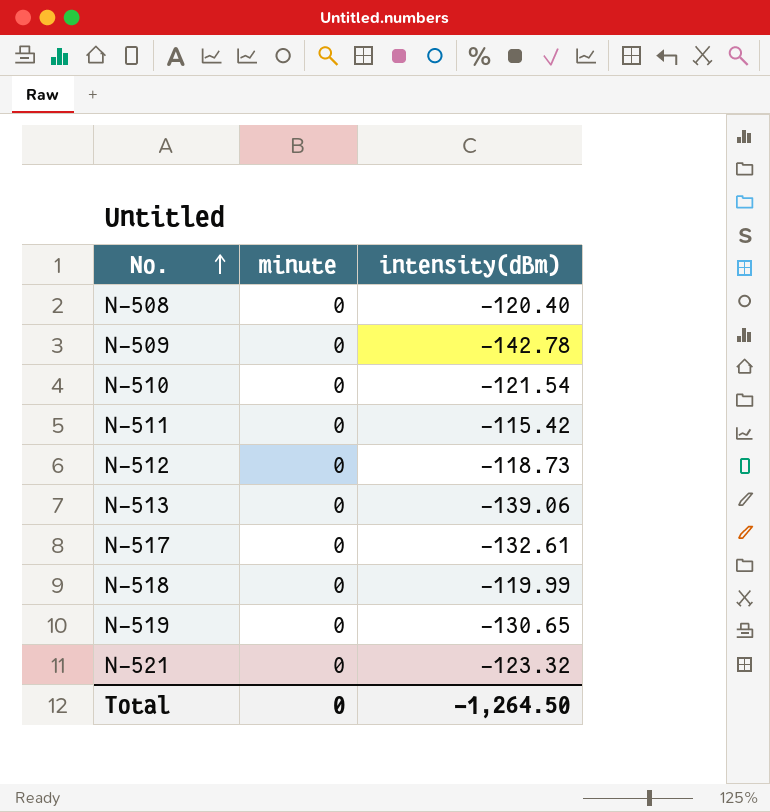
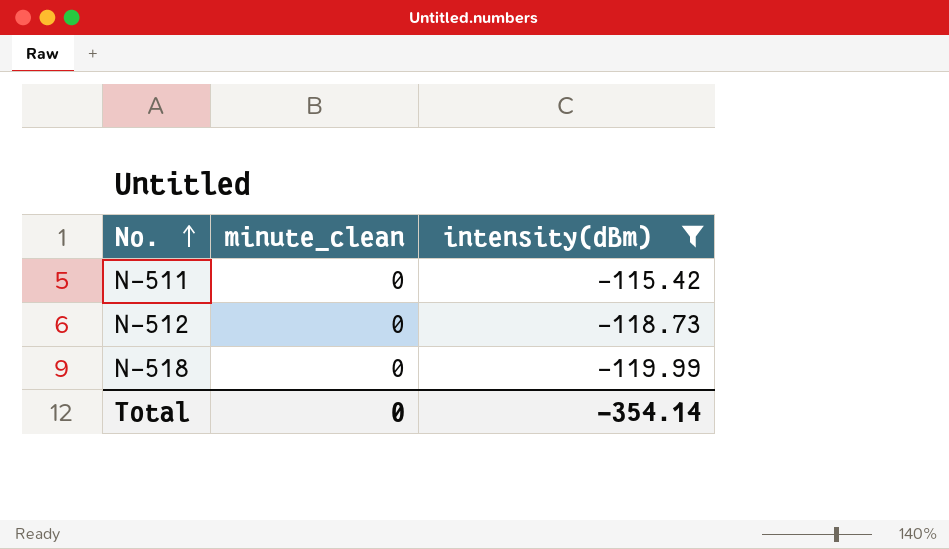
filter: none -> intensity(dBm) >= -119.99
column name: minute -> minute_clean
Total | intensity(dBm): -1,264.50 -> -354.14

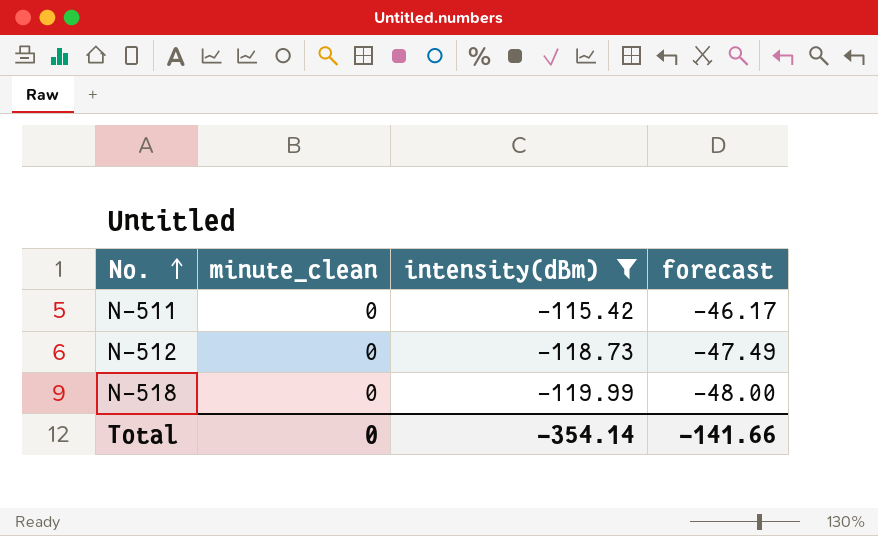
column forecast | formula: none -> [intensity(dBm)] * 0.4

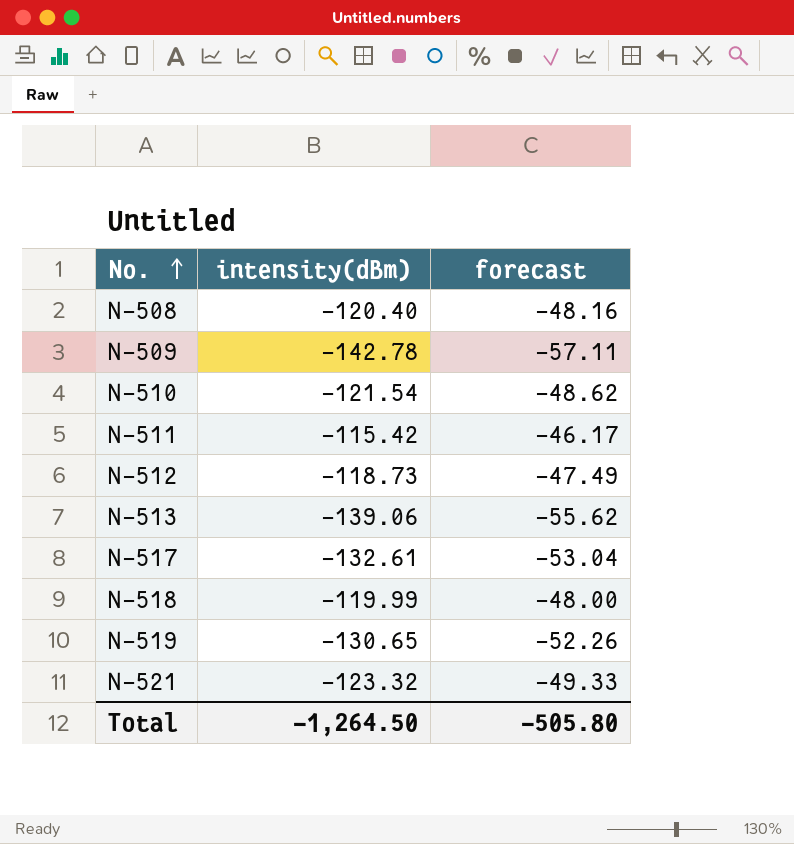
filter: intensity(dBm) >= -119.99 -> none
column minute_clean | position: 2 -> none
Total | intensity(dBm): -354.14 -> -1,264.50
Total | forecast: -141.66 -> -505.80

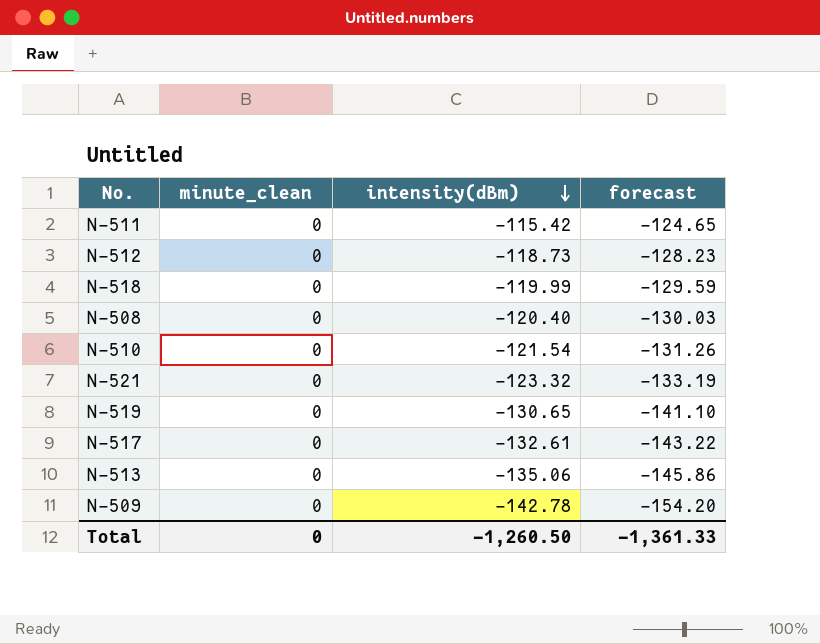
row order: No. ascending -> intensity(dBm) descending
column minute_clean | position: none -> 2
column forecast | formula: [intensity(dBm)] * 0.4 -> [intensity(dBm)] * 1.08
N-513 | intensity(dBm): -139.06 -> -135.06
Total | intensity(dBm): -1,264.50 -> -1,260.50
Total | forecast: -505.80 -> -1,361.33

